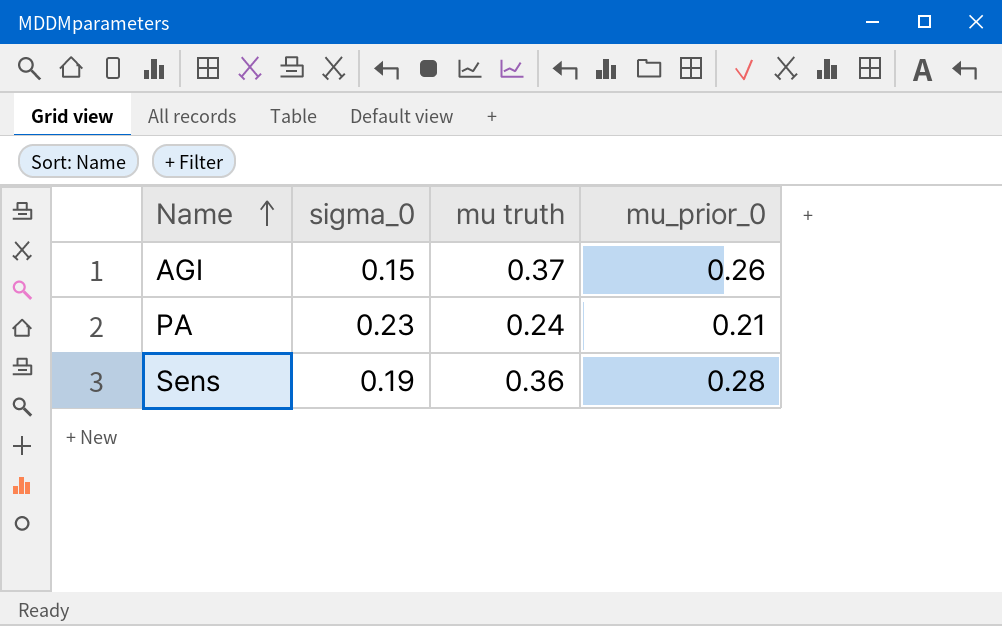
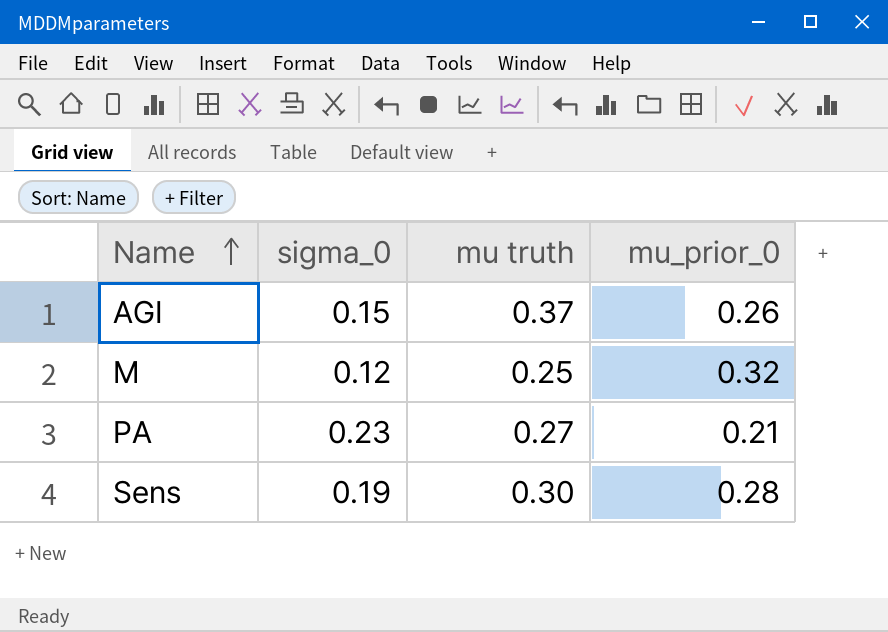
row M: none -> 0.12 | 0.25 | 0.32
PA | mu truth: 0.24 -> 0.27
Sens | mu truth: 0.36 -> 0.30

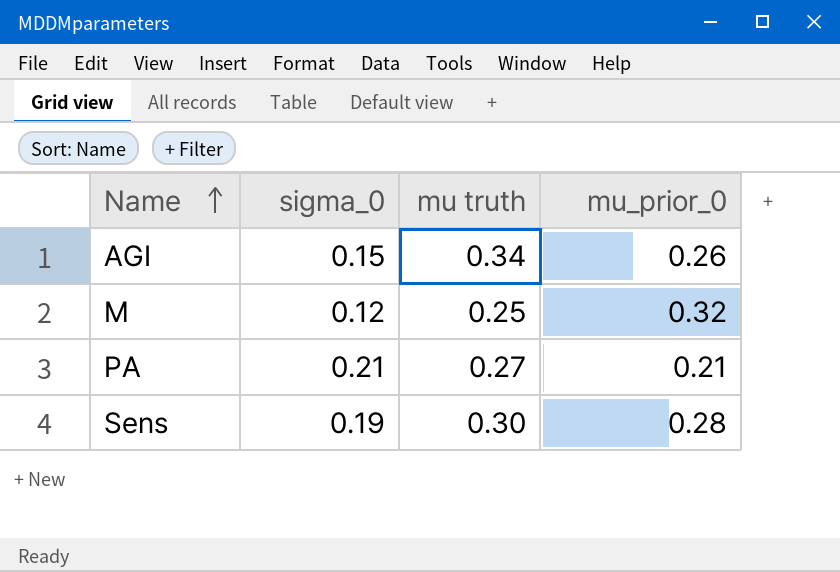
AGI | mu truth: 0.37 -> 0.34
PA | sigma_0: 0.23 -> 0.21

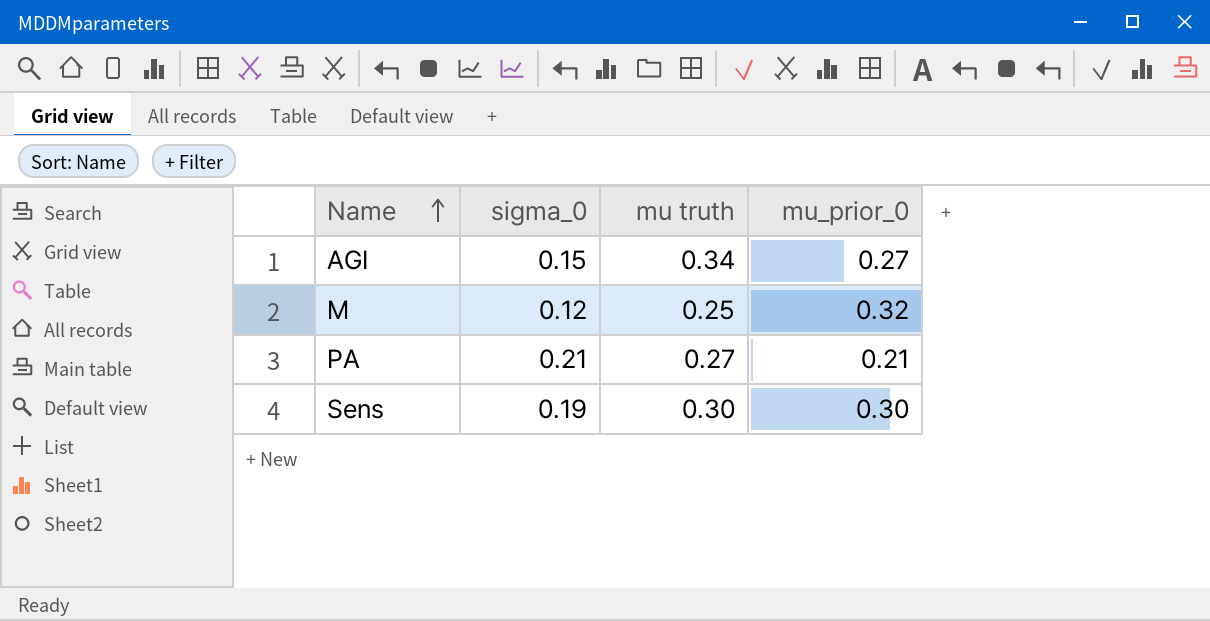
AGI | mu_prior_0: 0.26 -> 0.27
Sens | mu_prior_0: 0.28 -> 0.30

